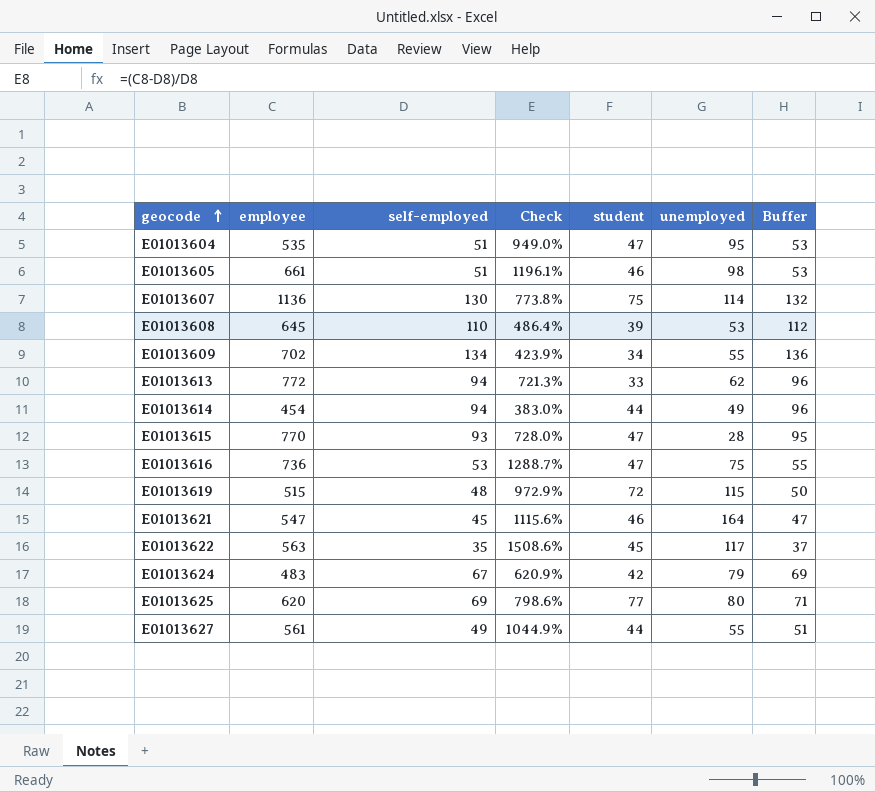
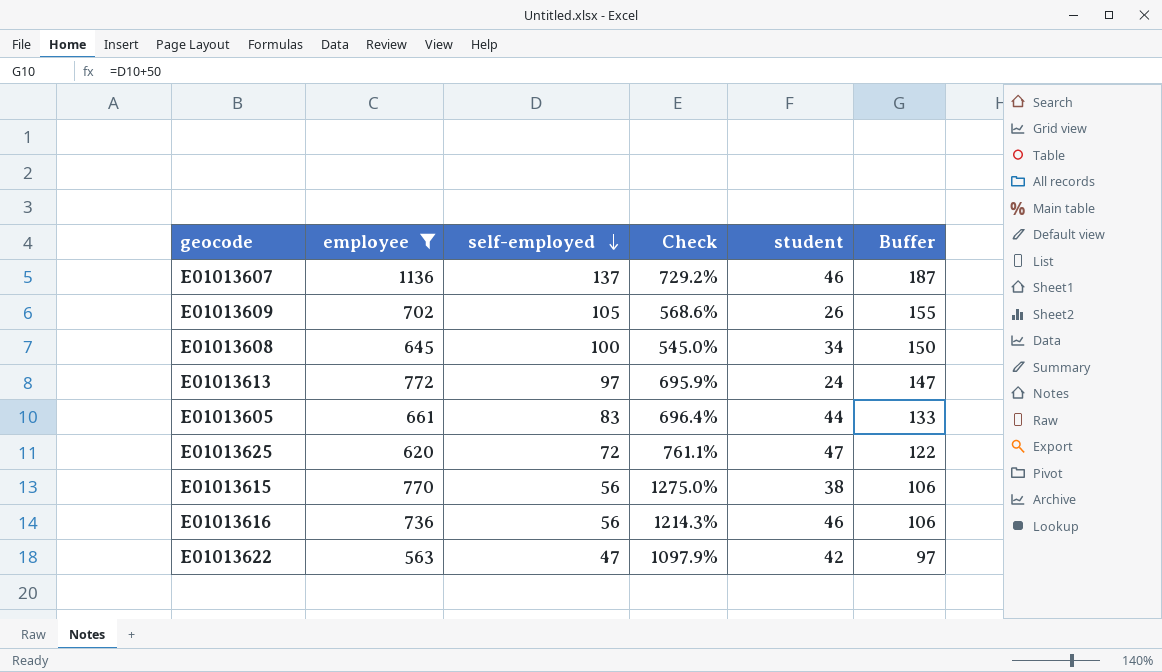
filter: none -> employee >= 563
row order: geocode ascending -> self-employed descending
column unemployed | position: 6 -> none
column Buffer | formula: [self-employed] + 2 -> [self-employed] + 50
E01013607 | self-employed: 130 -> 137
E01013607 | Check: 773.8% -> 729.2%
E01013607 | student: 75 -> 46
E01013609 | self-employed: 134 -> 105
E01013609 | Check: 423.9% -> 568.6%
E01013609 | student: 34 -> 26
E01013608 | self-employed: 110 -> 100
E01013608 | Check: 486.4% -> 545.0%
E01013608 | student: 39 -> 34
E01013613 | self-employed: 94 -> 97
E01013613 | Check: 721.3% -> 695.9%
E01013613 | student: 33 -> 24
E01013605 | self-employed: 51 -> 83
E01013605 | Check: 1196.1% -> 696.4%
E01013605 | student: 46 -> 44
E01013625 | self-employed: 69 -> 72
E01013625 | Check: 798.6% -> 761.1%
E01013625 | student: 77 -> 47
E01013615 | self-employed: 93 -> 56
E01013615 | Check: 728.0% -> 1275.0%
E01013615 | student: 47 -> 38
E01013616 | self-employed: 53 -> 56
E01013616 | Check: 1288.7% -> 1214.3%
E01013616 | student: 47 -> 46
E01013622 | self-employed: 35 -> 47
E01013622 | Check: 1508.6% -> 1097.9%
E01013622 | student: 45 -> 42

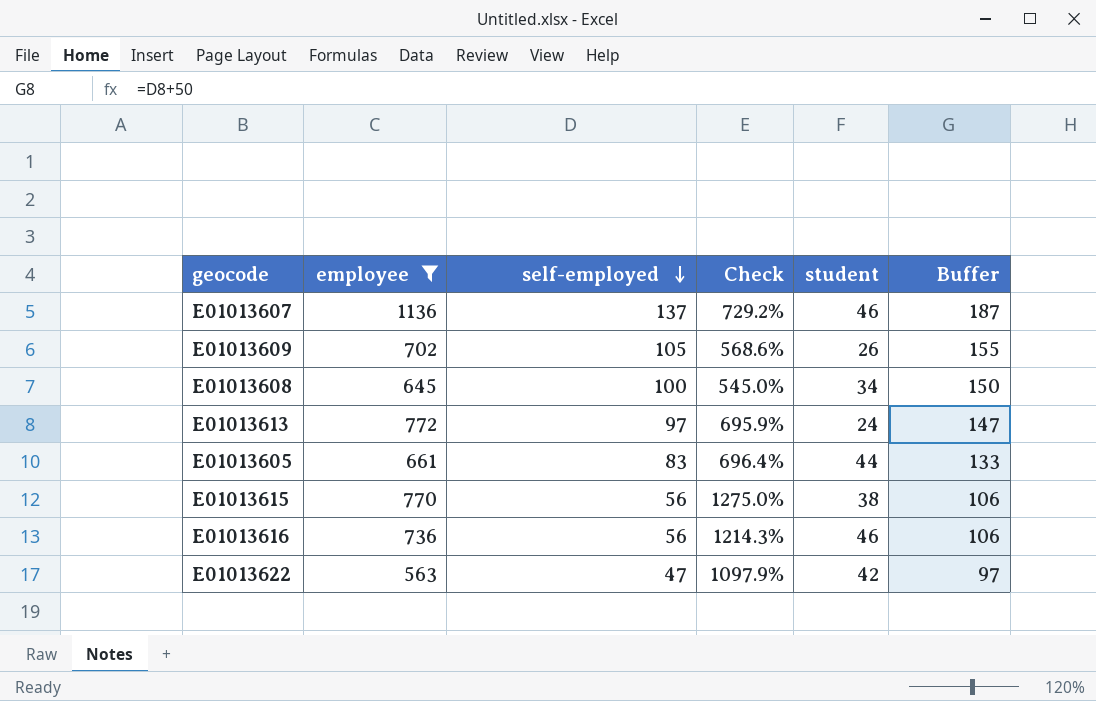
row E01013625: 620 | 72 | 761.1% | 47 | 122 -> none

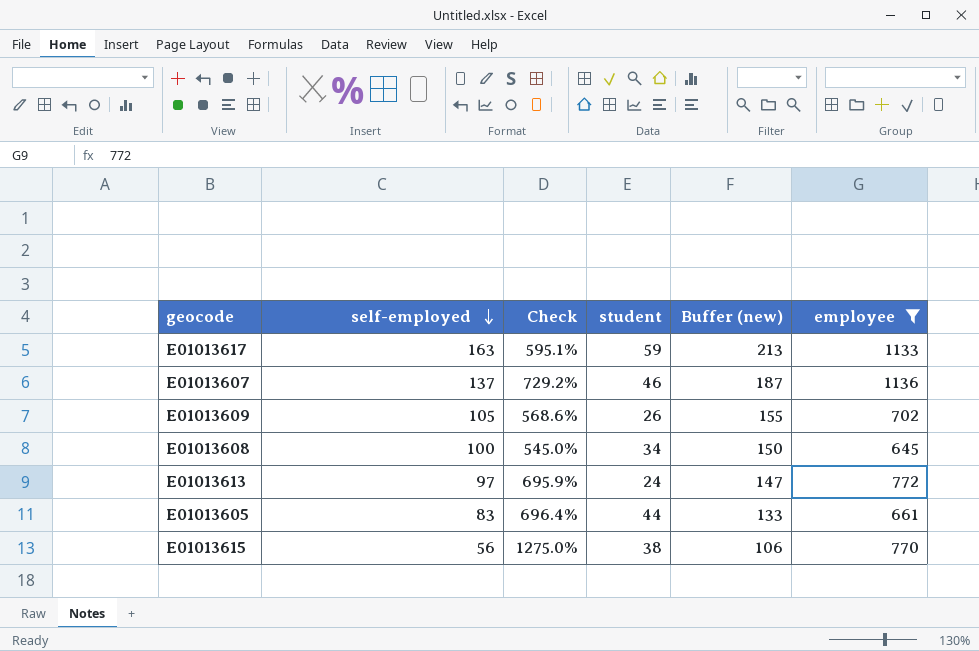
column name: Buffer -> Buffer (new)
column employee | position: 2 -> 6
row E01013616: 736 | 56 | 1214.3% | 46 | 106 -> none
row E01013622: 563 | 47 | 1097.9% | 42 | 97 -> none
row E01013617: none -> 163 | 595.1% | 59 | 213 | 1133

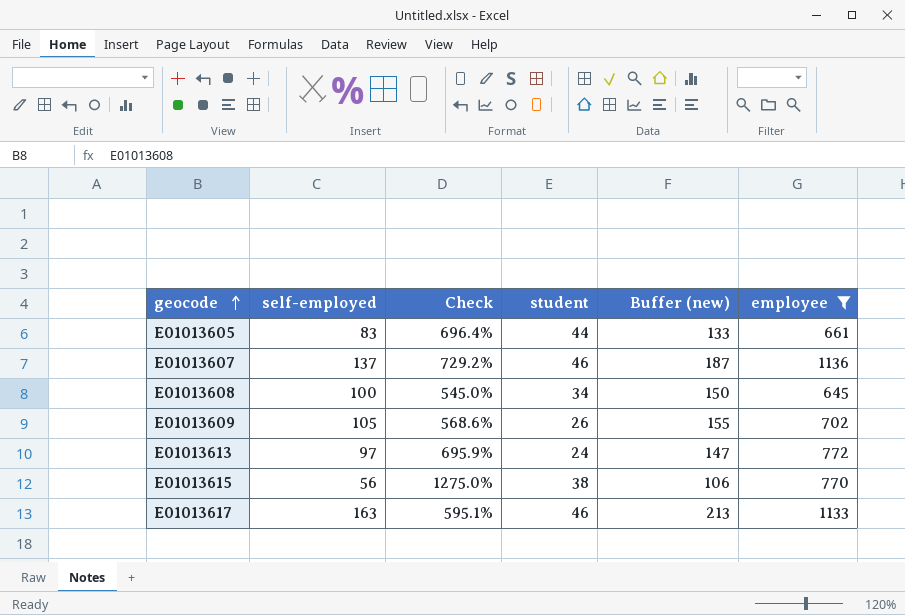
row order: self-employed descending -> geocode ascending
E01013617 | student: 59 -> 46

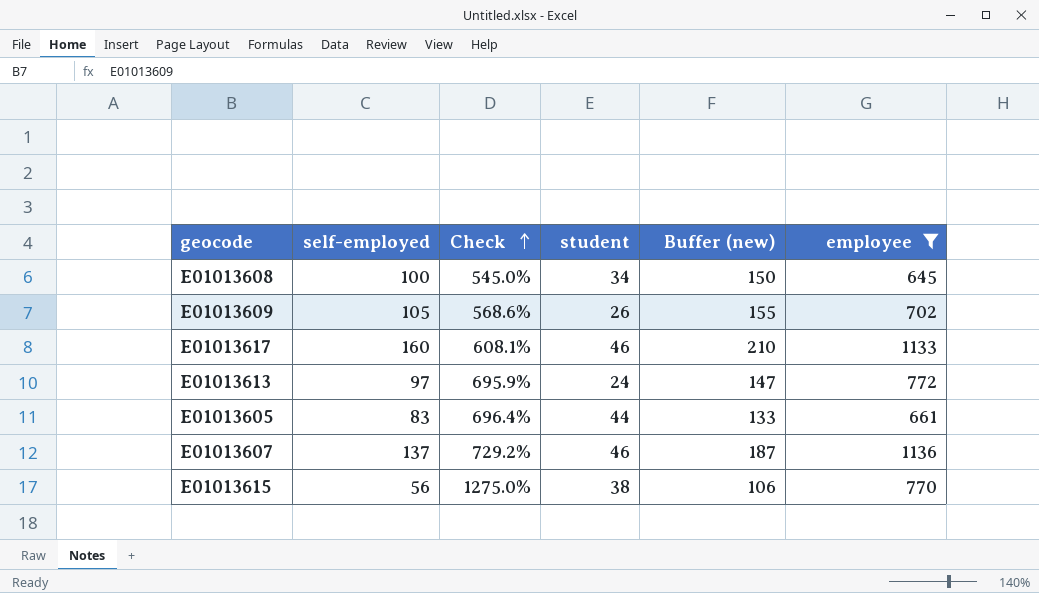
row order: geocode ascending -> Check ascending
E01013617 | self-employed: 163 -> 160
E01013617 | Check: 595.1% -> 608.1%
E01013617 | Buffer (new): 213 -> 210

